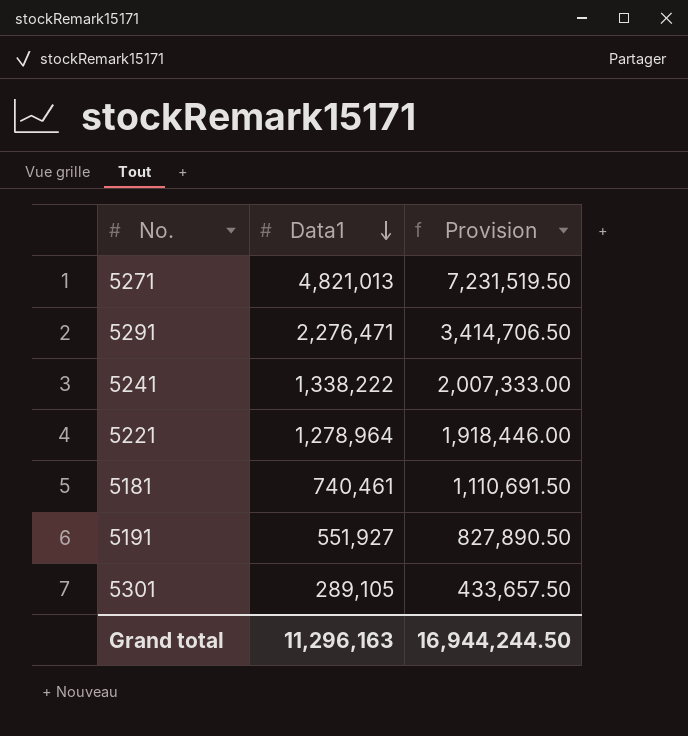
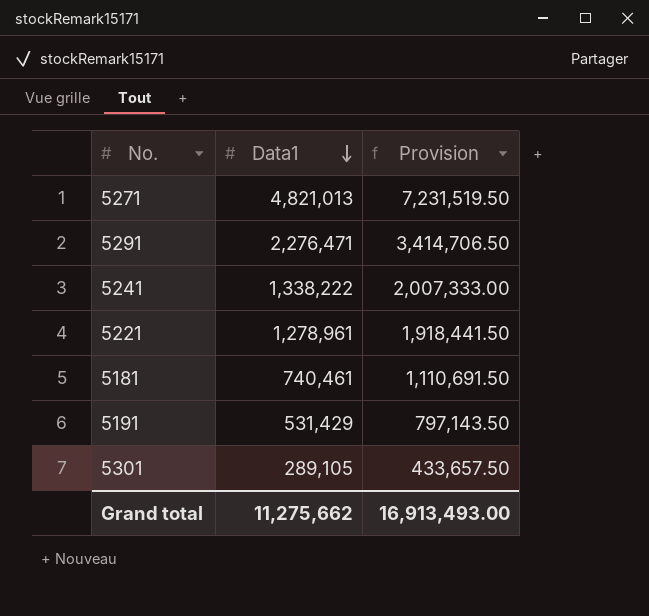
5221 | Data1: 1,278,964 -> 1,278,961
5221 | Provision: 1,918,446.00 -> 1,918,441.50
5191 | Data1: 551,927 -> 531,429
5191 | Provision: 827,890.50 -> 797,143.50
Grand total | Data1: 11,296,163 -> 11,275,662
Grand total | Provision: 16,944,244.50 -> 16,913,493.00

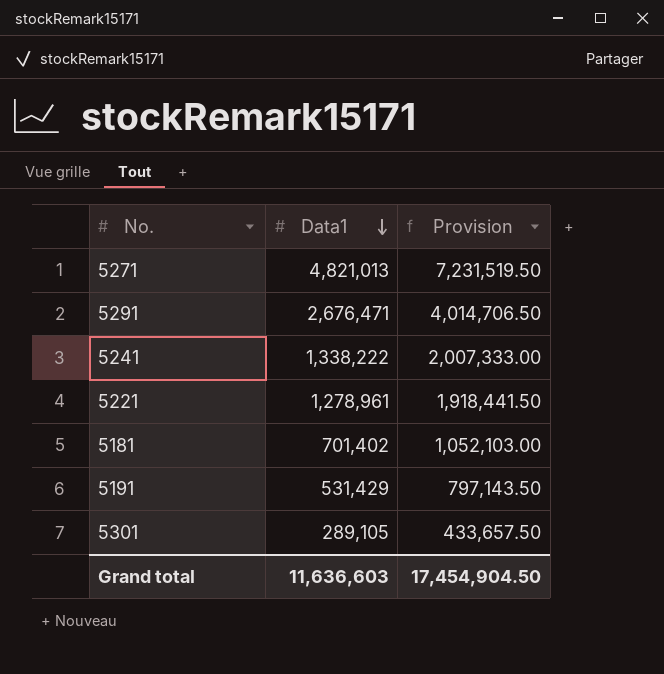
5291 | Data1: 2,276,471 -> 2,676,471
5291 | Provision: 3,414,706.50 -> 4,014,706.50
5181 | Data1: 740,461 -> 701,402
5181 | Provision: 1,110,691.50 -> 1,052,103.00
Grand total | Data1: 11,275,662 -> 11,636,603
Grand total | Provision: 16,913,493.00 -> 17,454,904.50

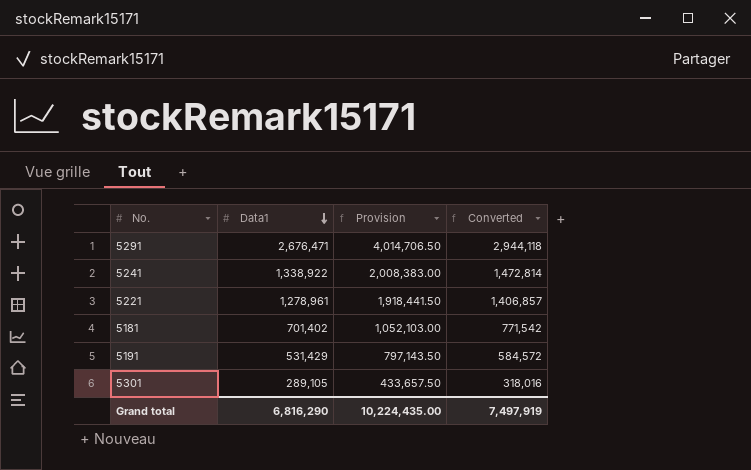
column Converted | formula: none -> [Data1] * 1.1
row 5271: 4,821,013 | 7,231,519.50 -> none
5241 | Data1: 1,338,222 -> 1,338,922
5241 | Provision: 2,007,333.00 -> 2,008,383.00
Grand total | Data1: 11,636,603 -> 6,816,290
Grand total | Provision: 17,454,904.50 -> 10,224,435.00

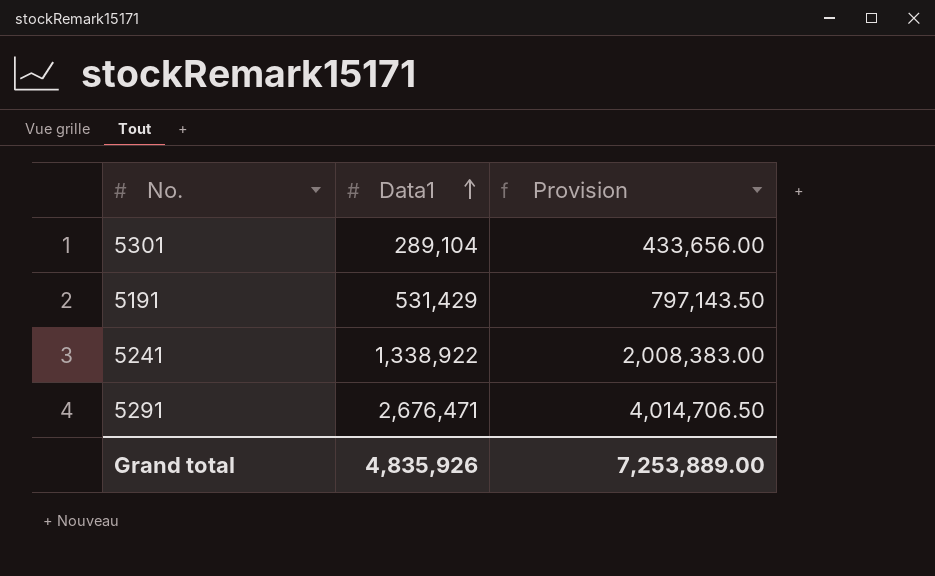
row order: Data1 descending -> Data1 ascending
column Converted | formula: [Data1] * 1.1 -> none
row 5221: 1,278,961 | 1,918,441.50 | 1,406,857 -> none
row 5181: 701,402 | 1,052,103.00 | 771,542 -> none
5301 | Data1: 289,105 -> 289,104
5301 | Provision: 433,657.50 -> 433,656.00
Grand total | Data1: 6,816,290 -> 4,835,926
Grand total | Provision: 10,224,435.00 -> 7,253,889.00

